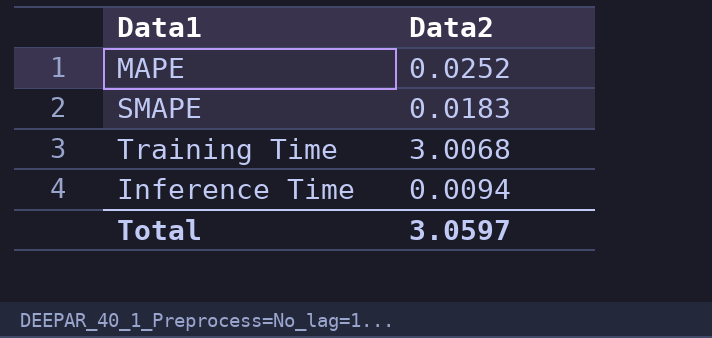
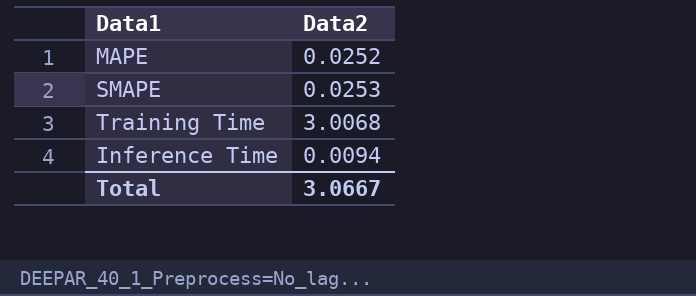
SMAPE | Data2: 0.0183 -> 0.0253
Total | Data2: 3.0597 -> 3.0667

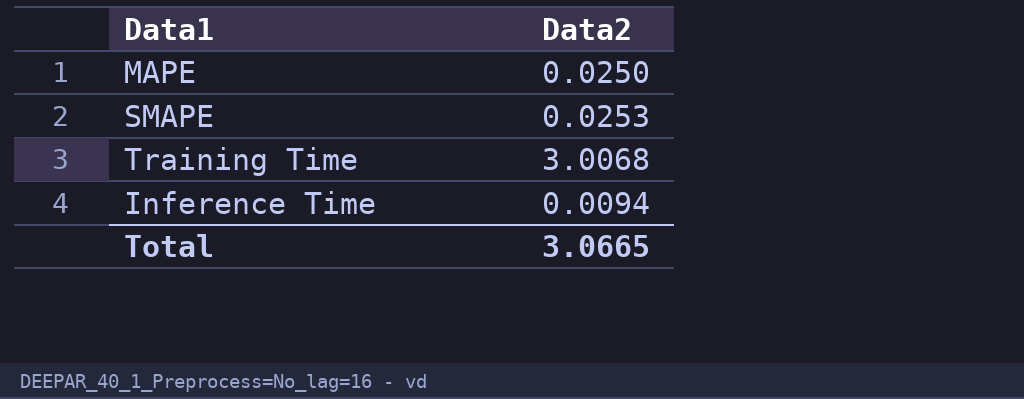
MAPE | Data2: 0.0252 -> 0.0250
Total | Data2: 3.0667 -> 3.0665

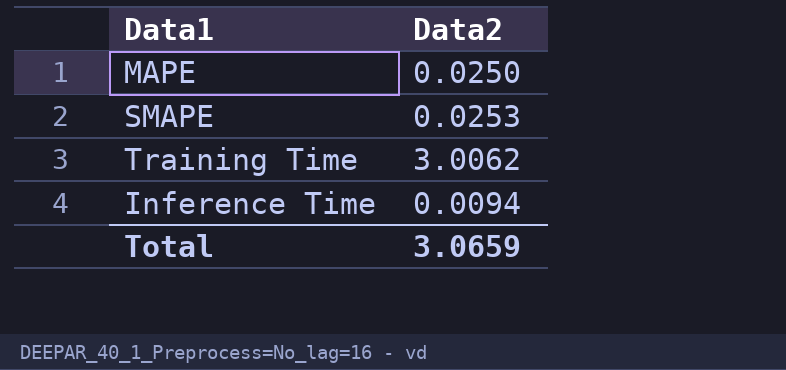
Training Time | Data2: 3.0068 -> 3.0062
Total | Data2: 3.0665 -> 3.0659

